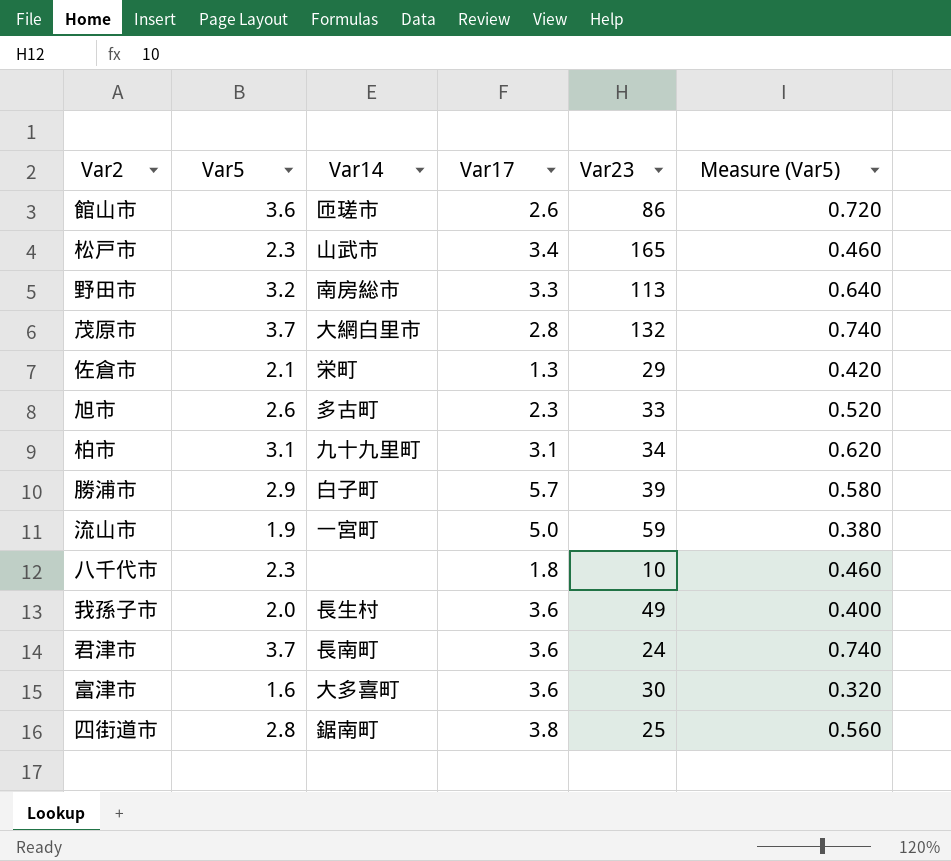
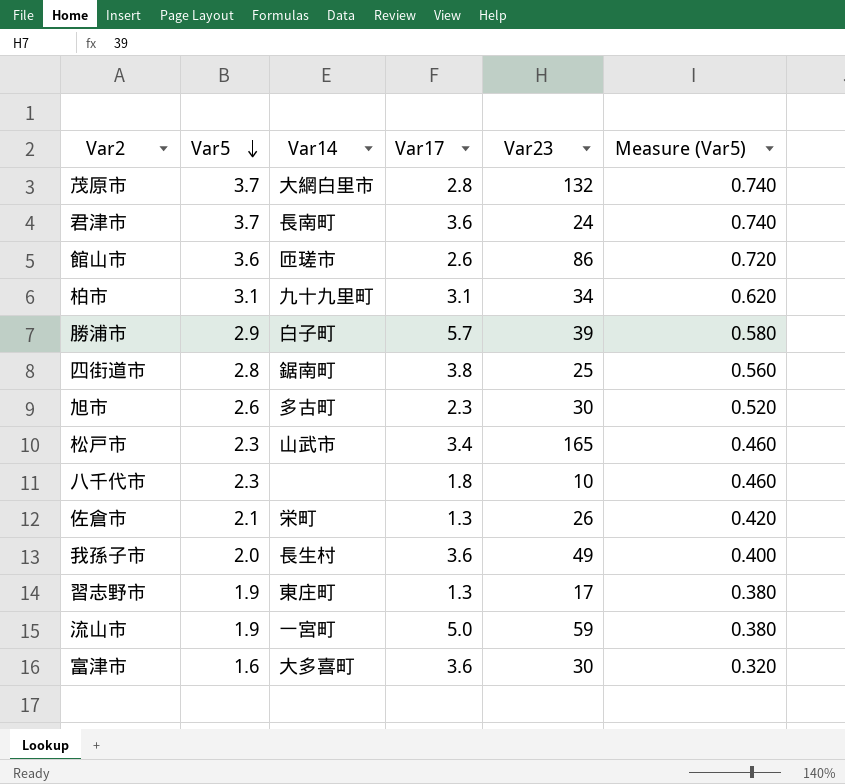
row order: none -> Var5 descending
row 野田市: 3.2 | 南房総市 | 3.3 | 113 | 0.640 -> none
旭市 | Var23: 33 -> 30
佐倉市 | Var23: 29 -> 26
row 習志野市: none -> 1.9 | 東庄町 | 1.3 | 17 | 0.380

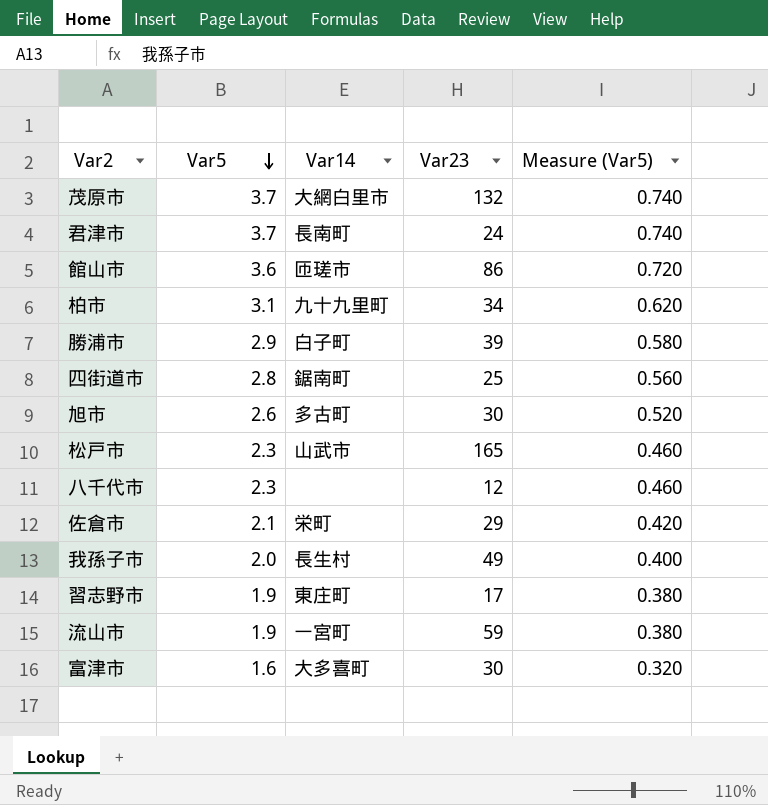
column Var17 | position: 4 -> none
八千代市 | Var23: 10 -> 12
佐倉市 | Var23: 26 -> 29

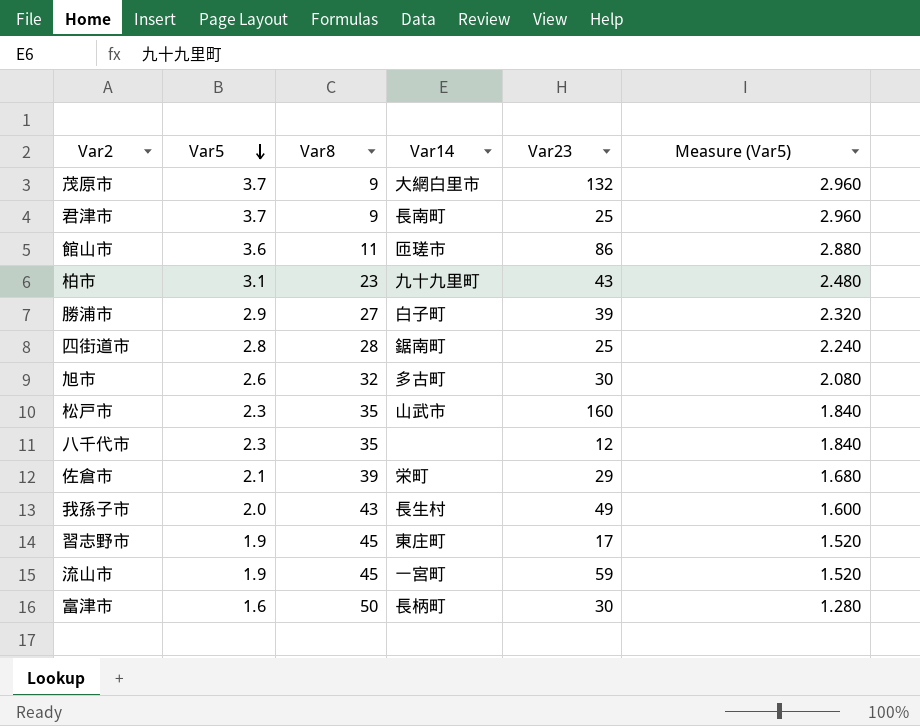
column Var8 | position: none -> 3
column Measure (Var5) | formula: [Var5] * 0.2 -> [Var5] * 0.8
君津市 | Var23: 24 -> 25
柏市 | Var23: 34 -> 43
松戸市 | Var23: 165 -> 160
富津市 | Var14: 大多喜町 -> 長柄町

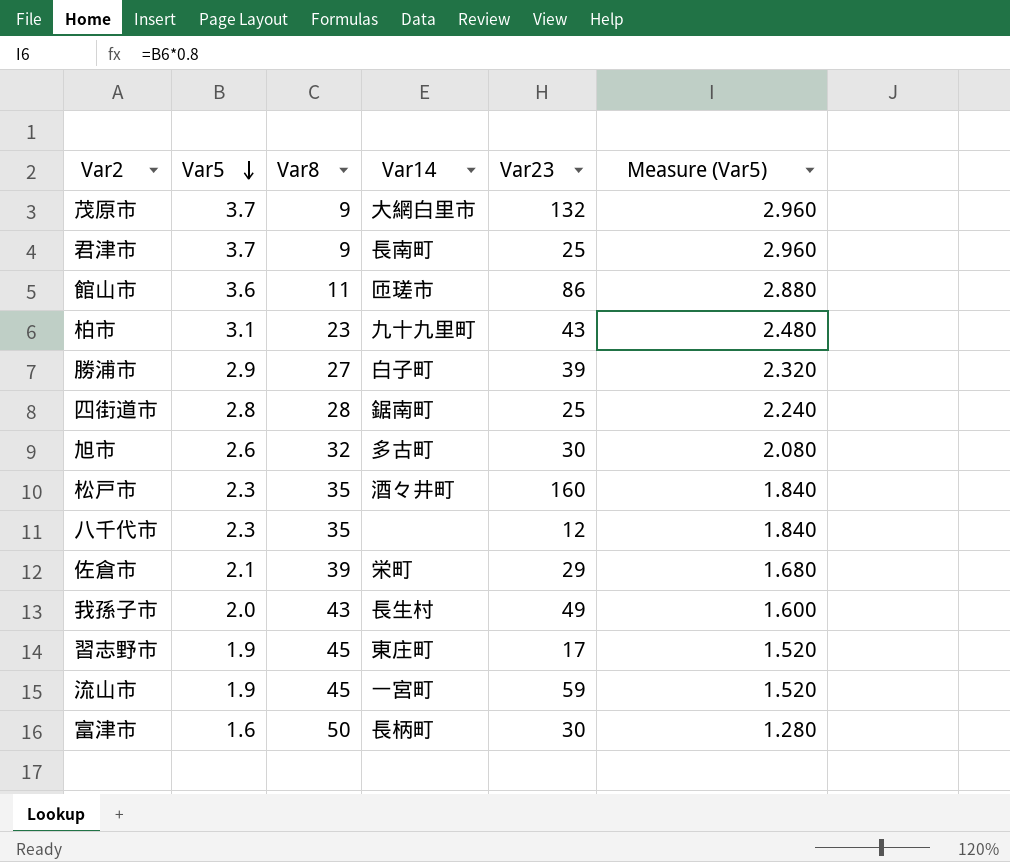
松戸市 | Var14: 山武市 -> 酒々井町

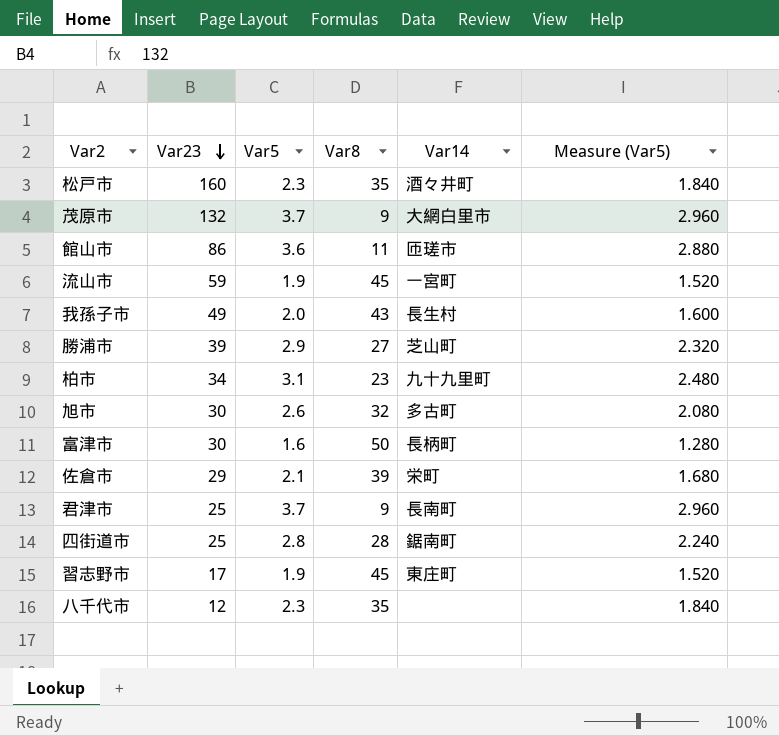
row order: Var5 descending -> Var23 descending
column Var23 | position: 5 -> 2
勝浦市 | Var14: 白子町 -> 芝山町
柏市 | Var23: 43 -> 34

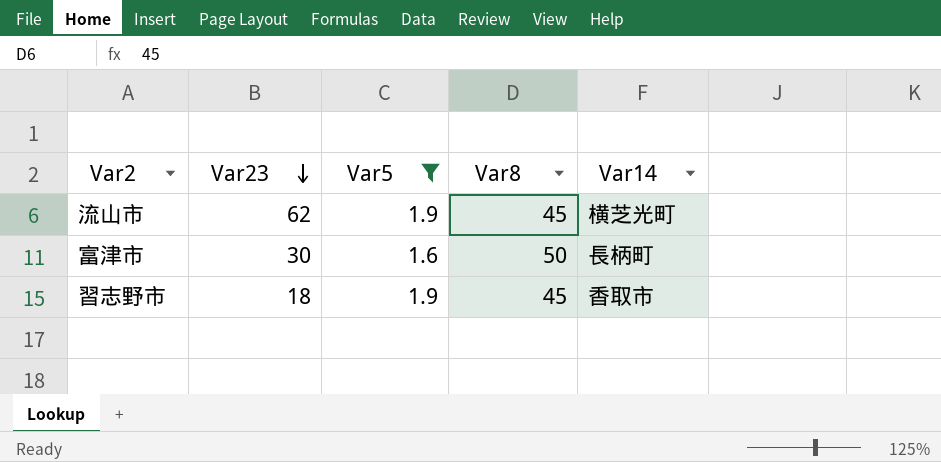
filter: none -> Var5 <= 1.9
column Measure (Var5) | formula: [Var5] * 0.8 -> none
流山市 | Var23: 59 -> 62
流山市 | Var14: 一宮町 -> 横芝光町
習志野市 | Var23: 17 -> 18
習志野市 | Var14: 東庄町 -> 香取市

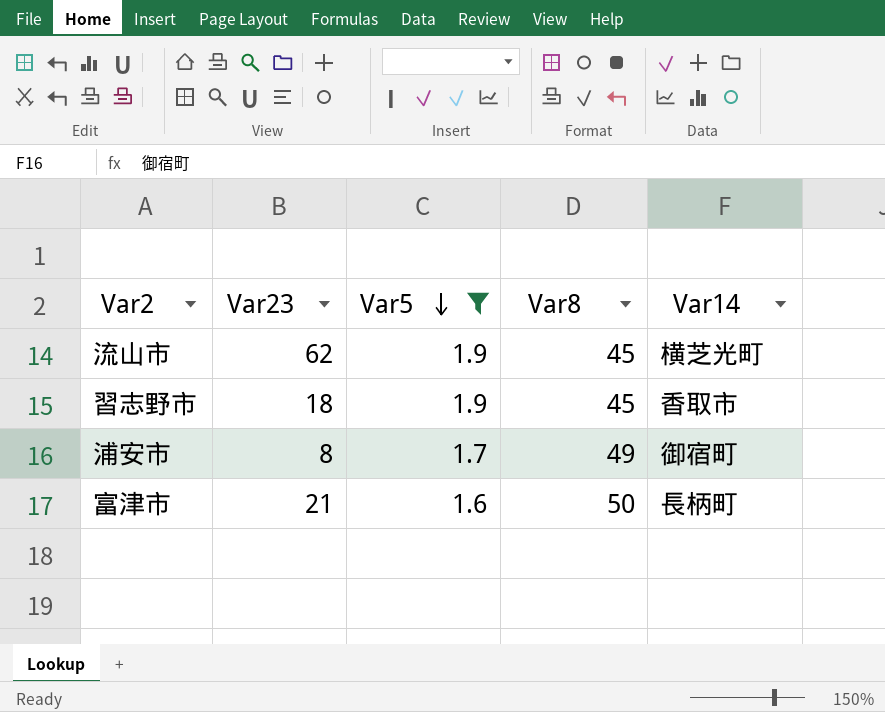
row order: Var23 descending -> Var5 descending
row 浦安市: none -> 8 | 1.7 | 49 | 御宿町
富津市 | Var23: 30 -> 21

